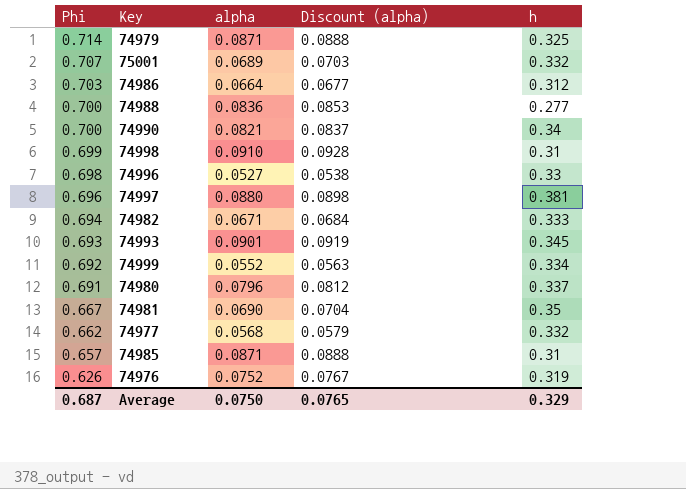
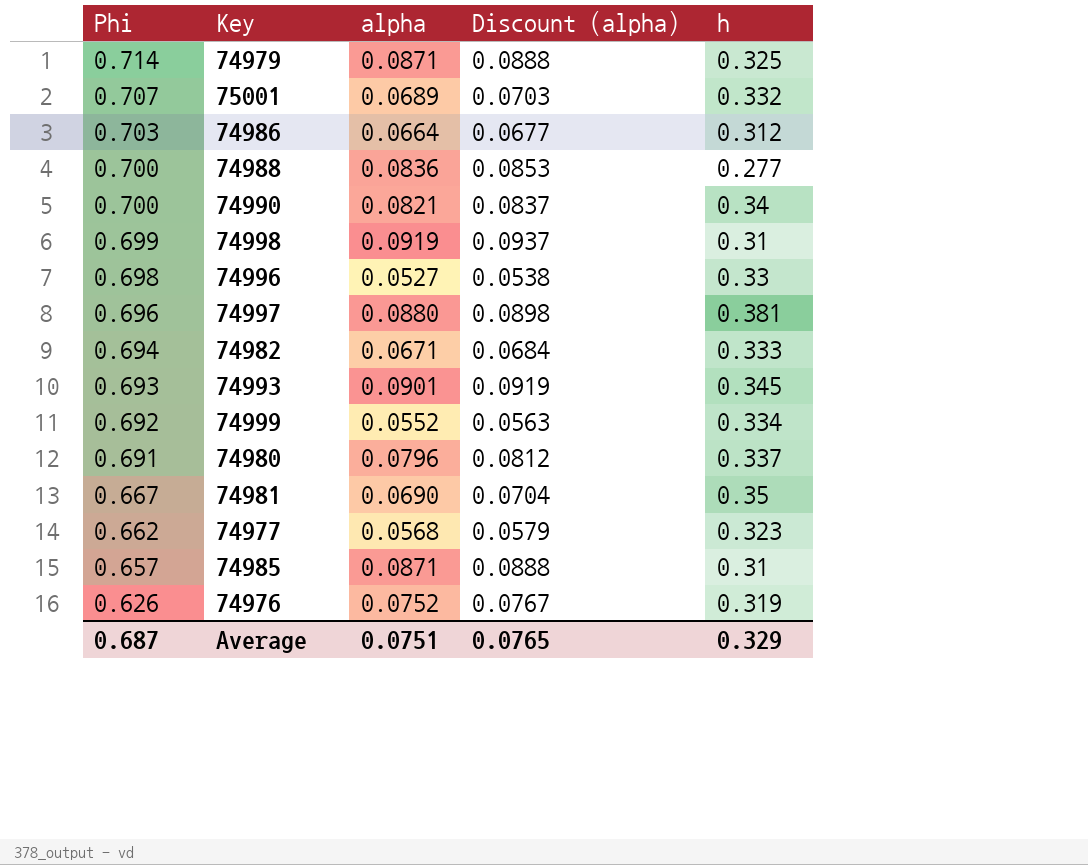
74998 | alpha: 0.0910 -> 0.0919
74998 | Discount (alpha): 0.0928 -> 0.0937
74977 | h: 0.332 -> 0.323
Average | alpha: 0.0750 -> 0.0751

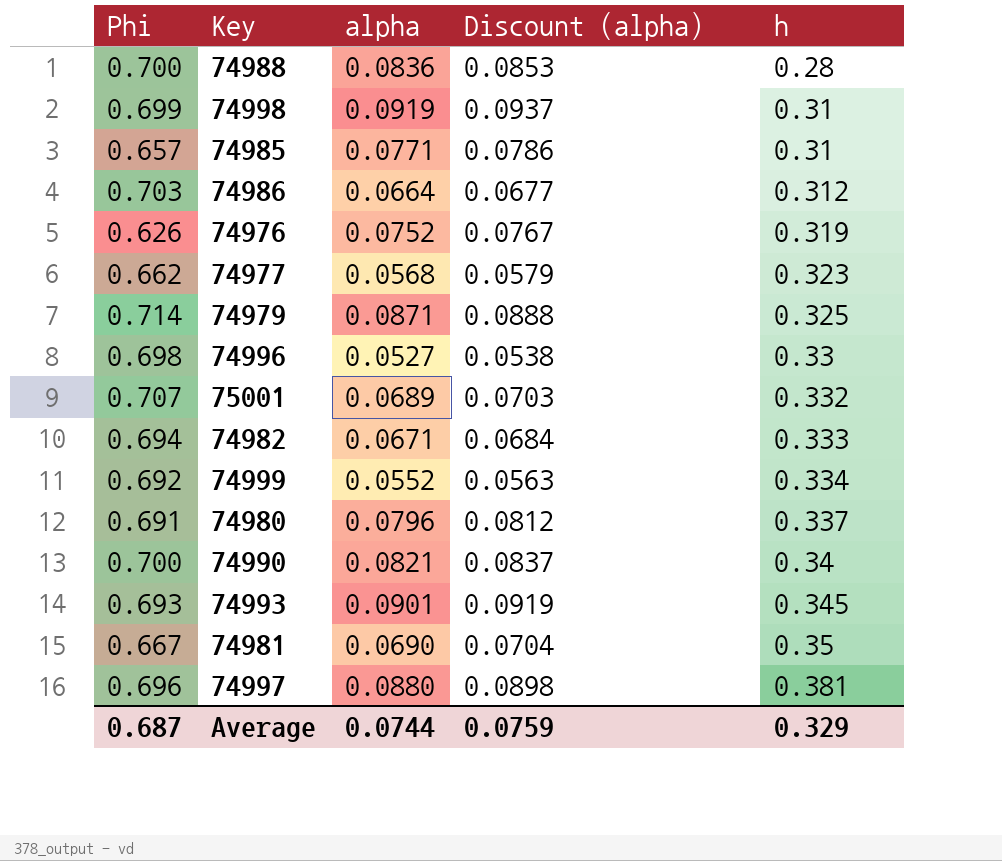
row order: Phi descending -> h ascending
74988 | h: 0.277 -> 0.28
74985 | alpha: 0.0871 -> 0.0771
74985 | Discount (alpha): 0.0888 -> 0.0786
Average | alpha: 0.0751 -> 0.0744
Average | Discount (alpha): 0.0765 -> 0.0759

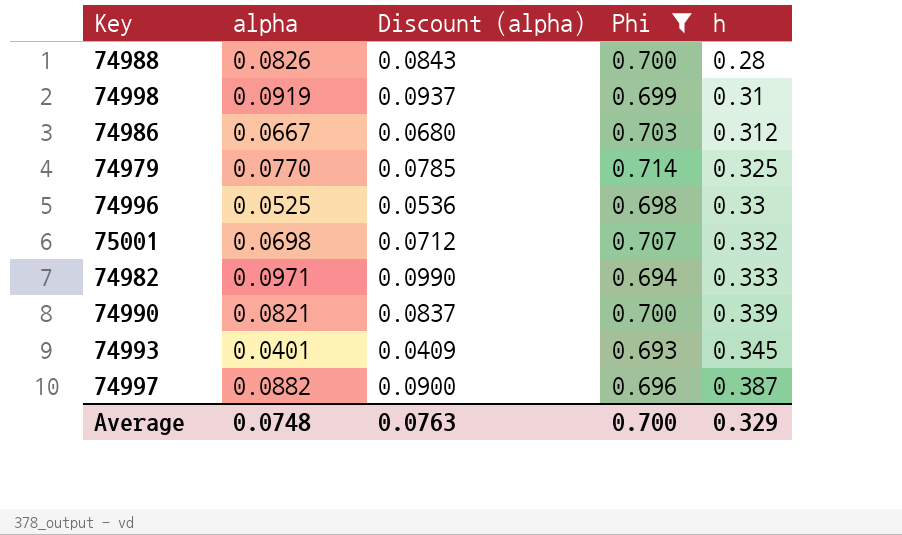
filter: none -> Phi >= 0.693
column Phi | position: 1 -> 4
74988 | alpha: 0.0836 -> 0.0826
74988 | Discount (alpha): 0.0853 -> 0.0843
74986 | alpha: 0.0664 -> 0.0667
74986 | Discount (alpha): 0.0677 -> 0.0680
74979 | alpha: 0.0871 -> 0.0770
74979 | Discount (alpha): 0.0888 -> 0.0785
74996 | alpha: 0.0527 -> 0.0525
74996 | Discount (alpha): 0.0538 -> 0.0536
75001 | alpha: 0.0689 -> 0.0698
75001 | Discount (alpha): 0.0703 -> 0.0712
74982 | alpha: 0.0671 -> 0.0971
74982 | Discount (alpha): 0.0684 -> 0.0990
74990 | h: 0.34 -> 0.339
74993 | alpha: 0.0901 -> 0.0401
74993 | Discount (alpha): 0.0919 -> 0.0409
74997 | alpha: 0.0880 -> 0.0882
74997 | Discount (alpha): 0.0898 -> 0.0900
74997 | h: 0.381 -> 0.387
Average | alpha: 0.0744 -> 0.0748
Average | Discount (alpha): 0.0759 -> 0.0763
Average | Phi: 0.687 -> 0.700

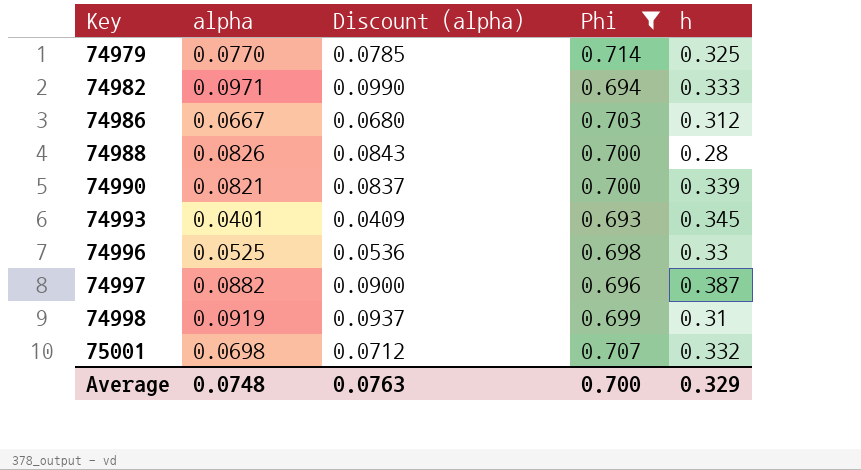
row order: h ascending -> Key ascending

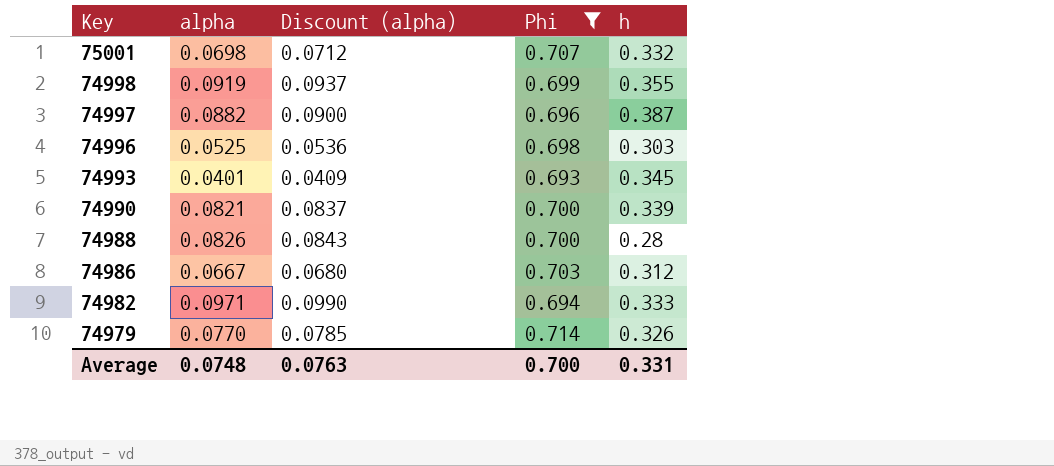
row order: Key ascending -> Key descending
74998 | h: 0.31 -> 0.355
74996 | h: 0.33 -> 0.303
74979 | h: 0.325 -> 0.326
Average | h: 0.329 -> 0.331

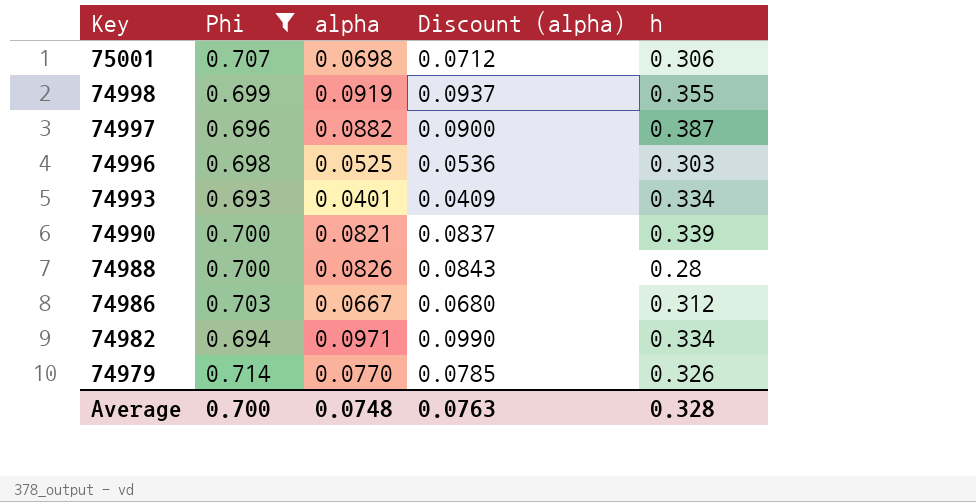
column Phi | position: 4 -> 2
75001 | h: 0.332 -> 0.306
74993 | h: 0.345 -> 0.334
74982 | h: 0.333 -> 0.334
Average | h: 0.331 -> 0.328

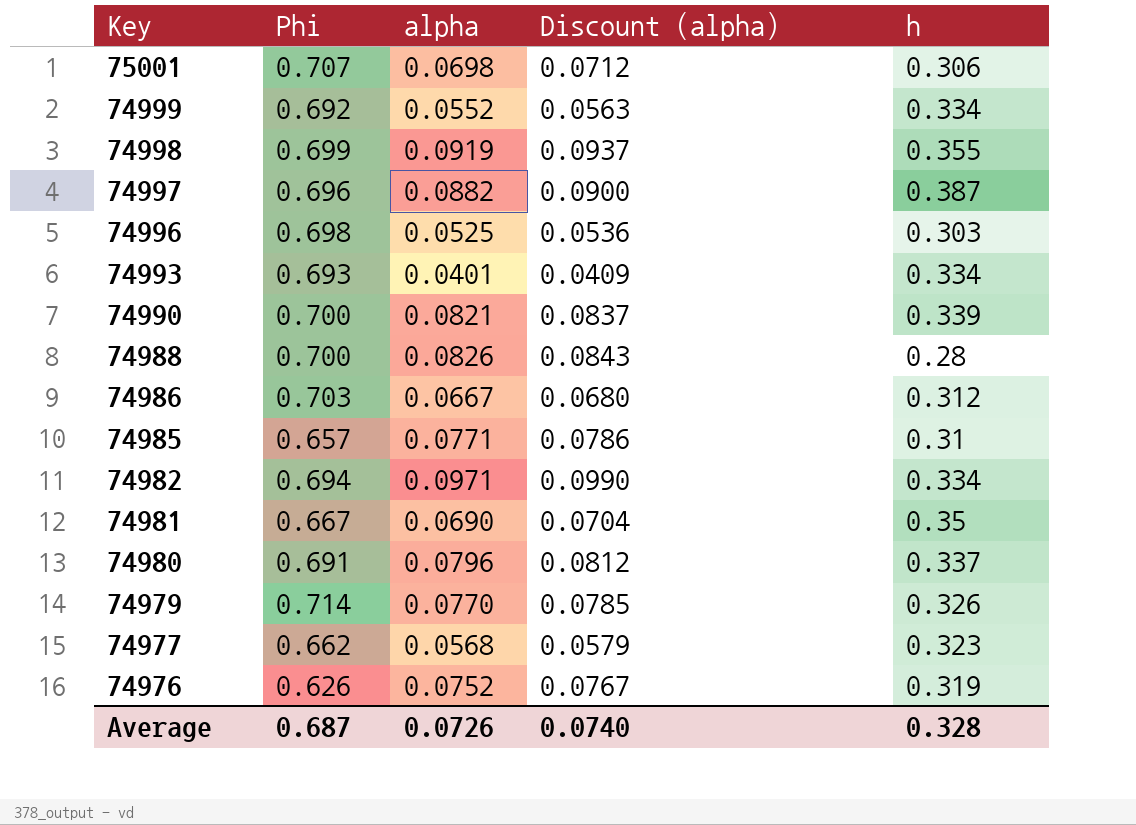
filter: Phi >= 0.693 -> none
Average | Phi: 0.700 -> 0.687
Average | alpha: 0.0748 -> 0.0726
Average | Discount (alpha): 0.0763 -> 0.0740

